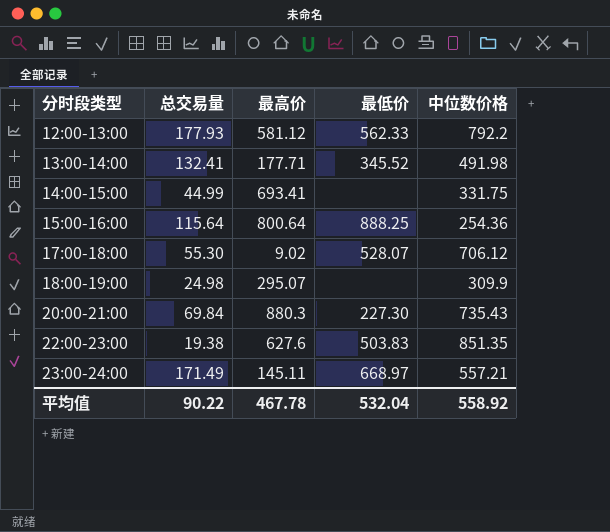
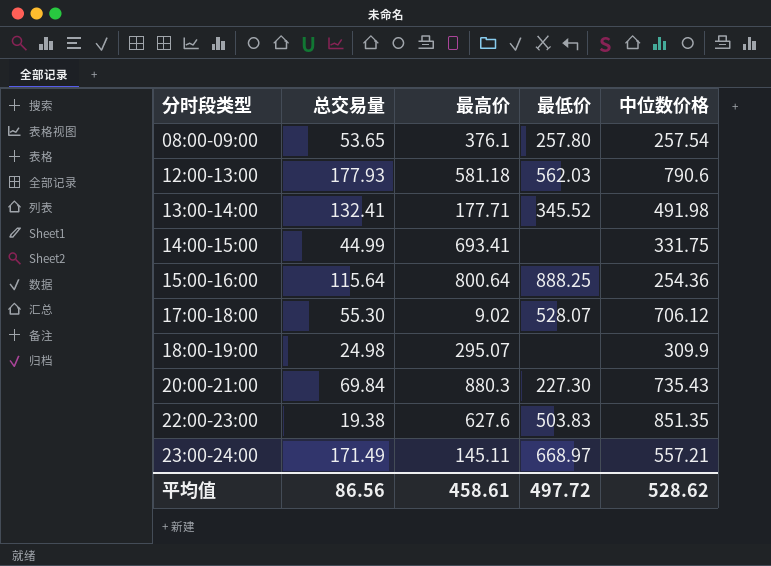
row 08:00-09:00: none -> 53.65 | 376.1 | 257.80 | 257.54
12:00-13:00 | 最高价: 581.12 -> 581.18
12:00-13:00 | 最低价: 562.33 -> 562.03
12:00-13:00 | 中位数价格: 792.2 -> 790.6
平均值 | 总交易量: 90.22 -> 86.56
平均值 | 最高价: 467.78 -> 458.61
平均值 | 最低价: 532.04 -> 497.72
平均值 | 中位数价格: 558.92 -> 528.62

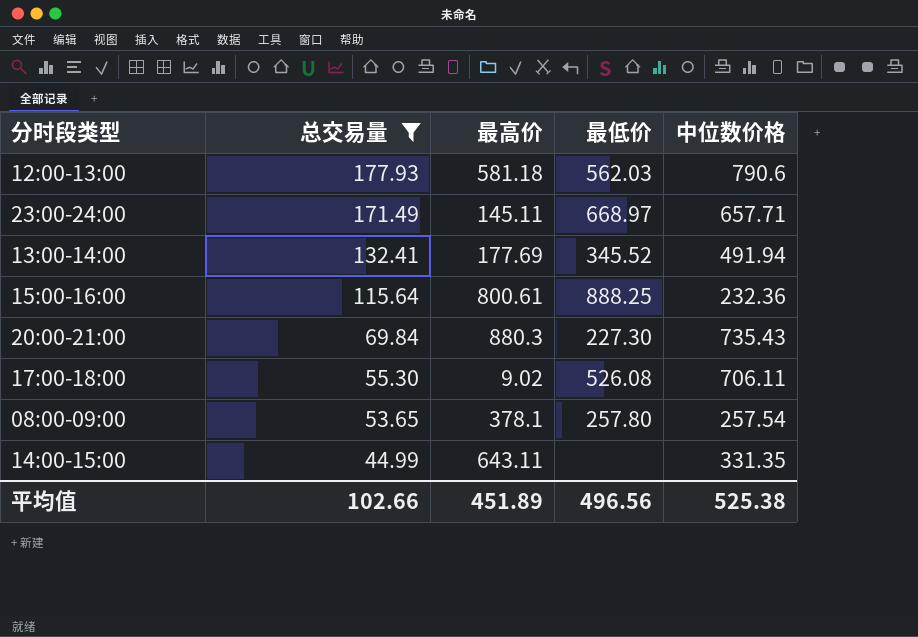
filter: none -> 总交易量 >= 44.99
row order: 分时段类型 ascending -> 总交易量 descending
23:00-24:00 | 中位数价格: 557.21 -> 657.71
13:00-14:00 | 最高价: 177.71 -> 177.69
13:00-14:00 | 中位数价格: 491.98 -> 491.94
15:00-16:00 | 最高价: 800.64 -> 800.61
15:00-16:00 | 中位数价格: 254.36 -> 232.36
17:00-18:00 | 最低价: 528.07 -> 526.08
17:00-18:00 | 中位数价格: 706.12 -> 706.11
08:00-09:00 | 最高价: 376.1 -> 378.1
14:00-15:00 | 最高价: 693.41 -> 643.11
14:00-15:00 | 中位数价格: 331.75 -> 331.35
平均值 | 总交易量: 86.56 -> 102.66
平均值 | 最高价: 458.61 -> 451.89
平均值 | 最低价: 497.72 -> 496.56
平均值 | 中位数价格: 528.62 -> 525.38

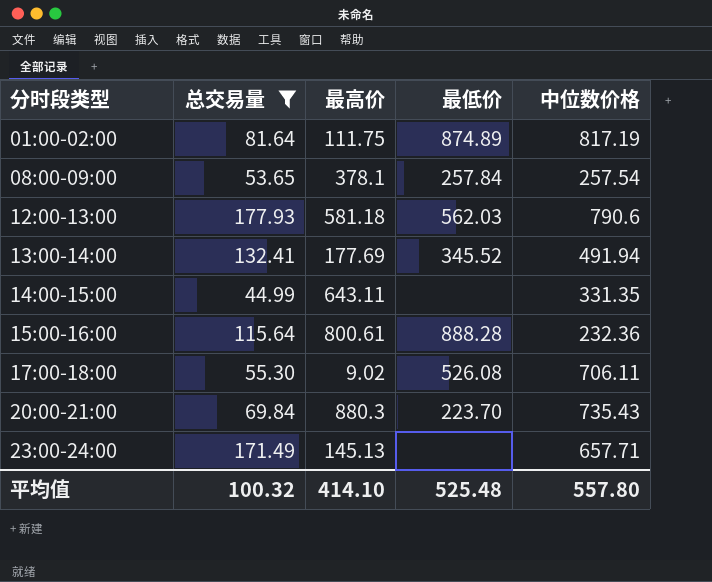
row order: 总交易量 descending -> 分时段类型 ascending
row 01:00-02:00: none -> 81.64 | 111.75 | 874.89 | 817.19
08:00-09:00 | 最低价: 257.80 -> 257.84
15:00-16:00 | 最低价: 888.25 -> 888.28
20:00-21:00 | 最低价: 227.30 -> 223.70
23:00-24:00 | 最高价: 145.11 -> 145.13
23:00-24:00 | 最低价: 668.97 -> none
平均值 | 总交易量: 102.66 -> 100.32
平均值 | 最高价: 451.89 -> 414.10
平均值 | 最低价: 496.56 -> 525.48
平均值 | 中位数价格: 525.38 -> 557.80

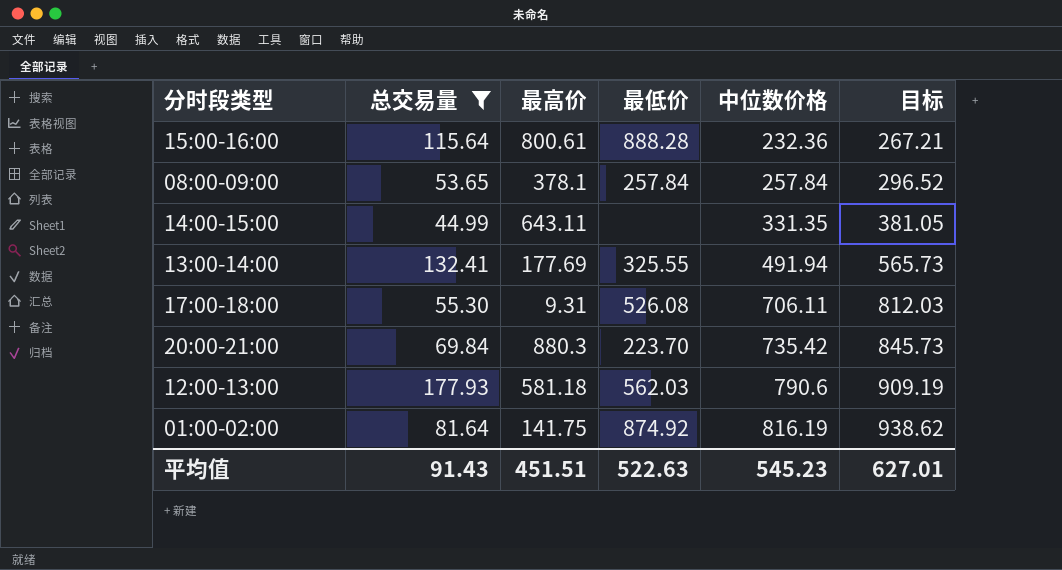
row order: 分时段类型 ascending -> 中位数价格 ascending
column 目标 | formula: none -> [中位数价格] * 1.15
row 23:00-24:00: 171.49 | 145.13 | none | 657.71 -> none
08:00-09:00 | 中位数价格: 257.54 -> 257.84
13:00-14:00 | 最低价: 345.52 -> 325.55
17:00-18:00 | 最高价: 9.02 -> 9.31
20:00-21:00 | 中位数价格: 735.43 -> 735.42
01:00-02:00 | 最高价: 111.75 -> 141.75
01:00-02:00 | 最低价: 874.89 -> 874.92
01:00-02:00 | 中位数价格: 817.19 -> 816.19
平均值 | 总交易量: 100.32 -> 91.43
平均值 | 最高价: 414.10 -> 451.51
平均值 | 最低价: 525.48 -> 522.63
平均值 | 中位数价格: 557.80 -> 545.23

